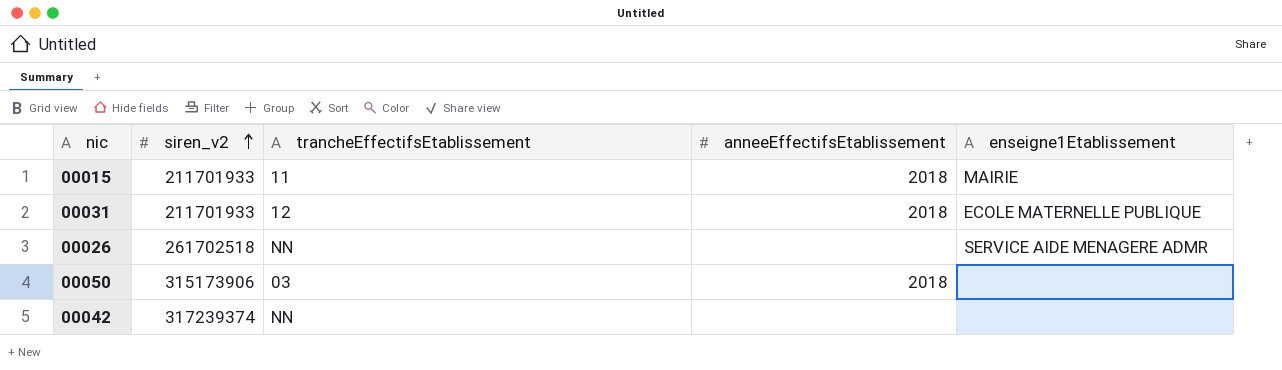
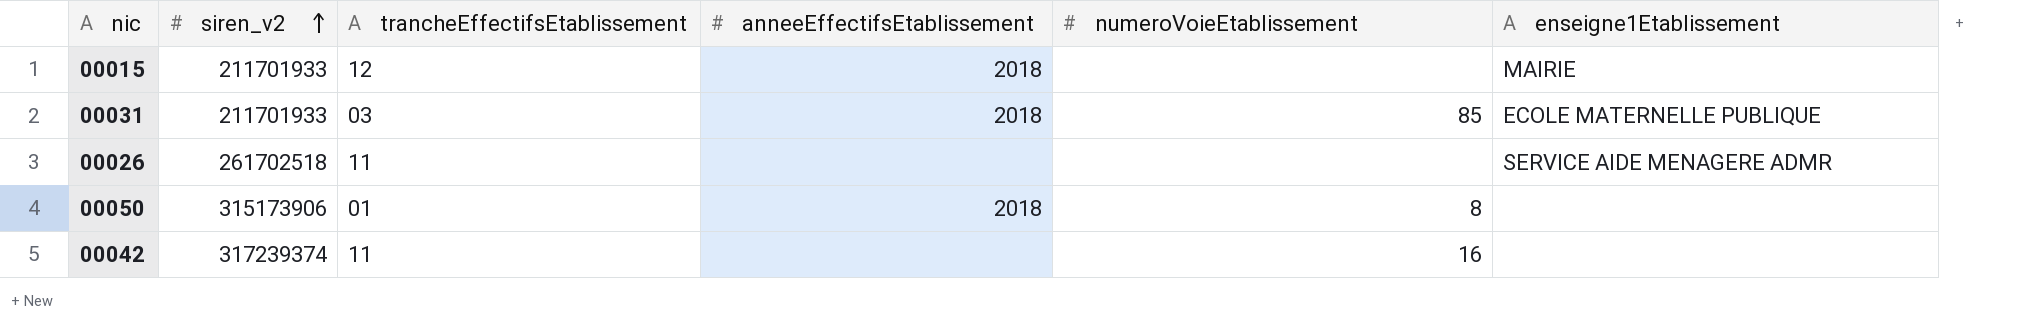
column numeroVoieEtablissement | position: none -> 5
00015 | trancheEffectifsEtablissement: 11 -> 12
00031 | trancheEffectifsEtablissement: 12 -> 03
00026 | trancheEffectifsEtablissement: NN -> 11
00050 | trancheEffectifsEtablissement: 03 -> 01
00042 | trancheEffectifsEtablissement: NN -> 11

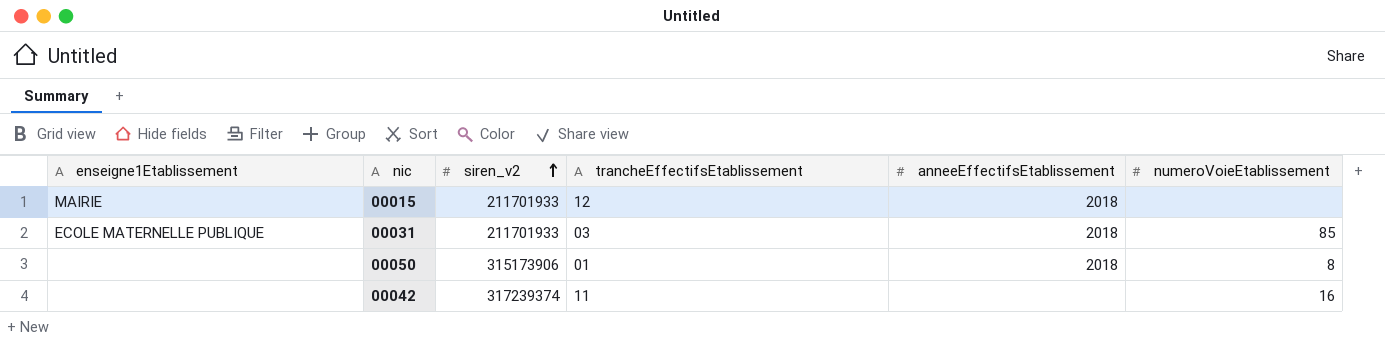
column enseigne1Etablissement | position: 6 -> 1
row 00026: 261702518 | 11 | none | none | SERVICE AIDE MENAGERE ADMR -> none

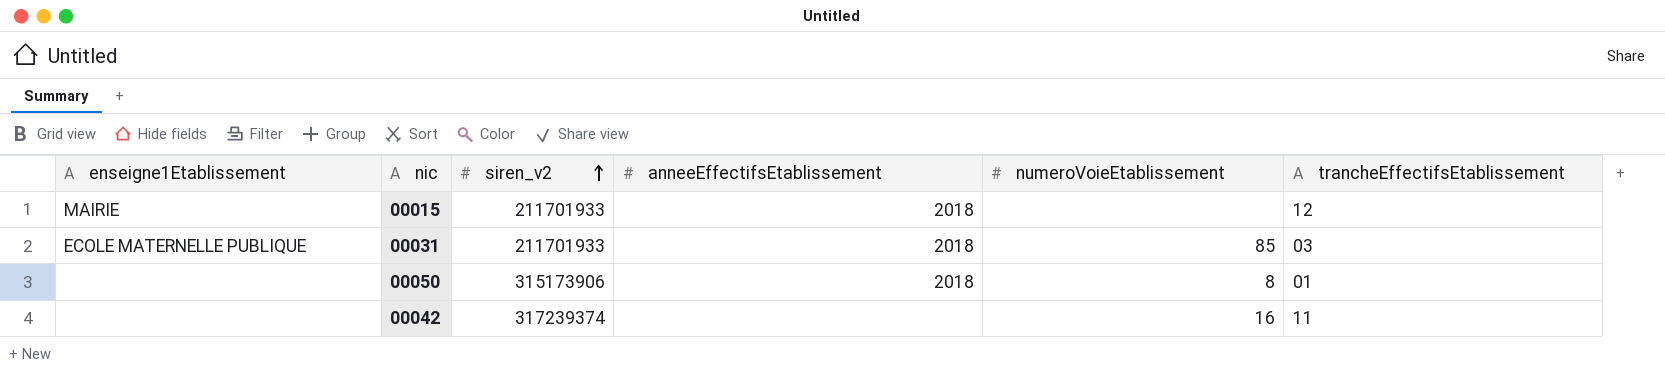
column trancheEffectifsEtablissement | position: 4 -> 6

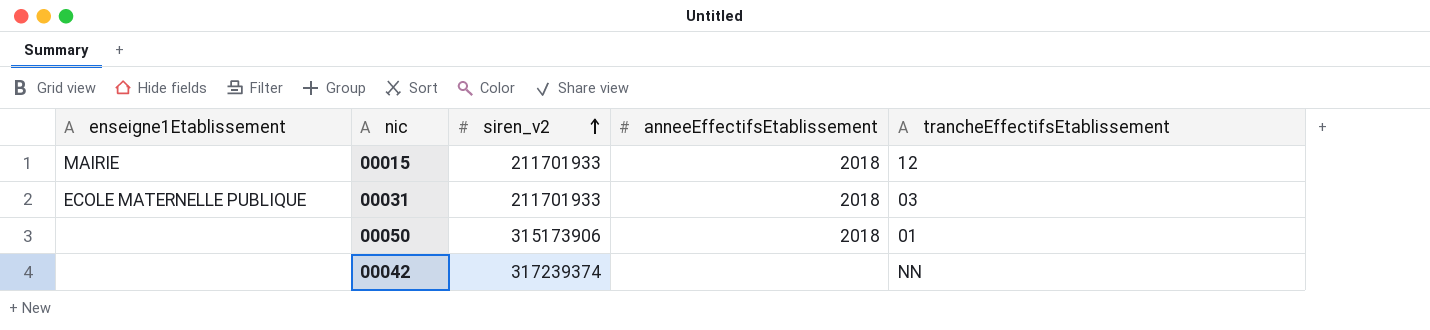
column numeroVoieEtablissement | position: 5 -> none
00042 | trancheEffectifsEtablissement: 11 -> NN

